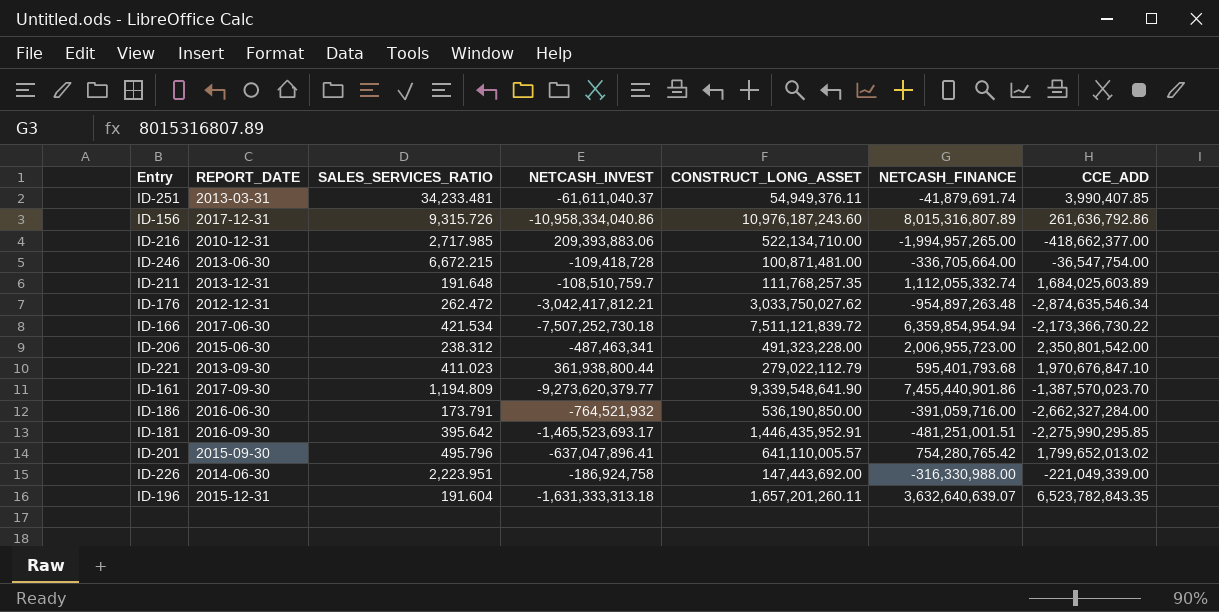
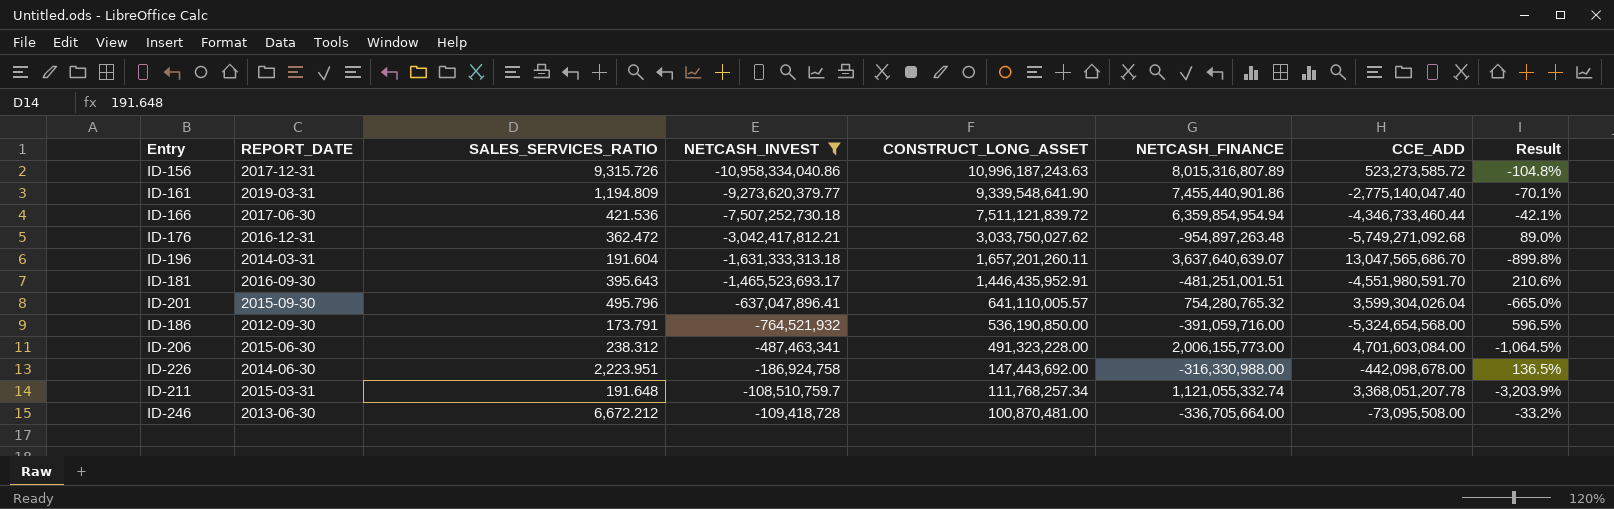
filter: none -> NETCASH_INVEST <= -108,510,759.7
row order: none -> CONSTRUCT_LONG_ASSET descending
column Result | formula: none -> ([CCE_ADD] - [NETCASH_INVEST]) / [NETCASH_INVEST]
ID-156 | CONSTRUCT_LONG_ASSET: 10,976,187,243.60 -> 10,996,187,243.63
ID-156 | CCE_ADD: 261,636,792.86 -> 523,273,585.72
ID-161 | REPORT_DATE: 2017-09-30 -> 2019-03-31
ID-161 | CCE_ADD: -1,387,570,023.70 -> -2,775,140,047.40
ID-166 | SALES_SERVICES_RATIO: 421.534 -> 421.536
ID-166 | CCE_ADD: -2,173,366,730.22 -> -4,346,733,460.44
ID-176 | REPORT_DATE: 2012-12-31 -> 2016-12-31
ID-176 | SALES_SERVICES_RATIO: 262.472 -> 362.472
ID-176 | CCE_ADD: -2,874,635,546.34 -> -5,749,271,092.68
ID-196 | REPORT_DATE: 2015-12-31 -> 2014-03-31
ID-196 | NETCASH_FINANCE: 3,632,640,639.07 -> 3,637,640,639.07
ID-196 | CCE_ADD: 6,523,782,843.35 -> 13,047,565,686.70
ID-181 | SALES_SERVICES_RATIO: 395.642 -> 395.643
ID-181 | CCE_ADD: -2,275,990,295.85 -> -4,551,980,591.70
ID-201 | NETCASH_FINANCE: 754,280,765.42 -> 754,280,765.32
ID-201 | CCE_ADD: 1,799,652,013.02 -> 3,599,304,026.04
ID-186 | REPORT_DATE: 2016-06-30 -> 2012-09-30
ID-186 | CCE_ADD: -2,662,327,284.00 -> -5,324,654,568.00
ID-206 | NETCASH_FINANCE: 2,006,955,723.00 -> 2,006,155,773.00
ID-206 | CCE_ADD: 2,350,801,542.00 -> 4,701,603,084.00
ID-226 | CCE_ADD: -221,049,339.00 -> -442,098,678.00
ID-211 | REPORT_DATE: 2013-12-31 -> 2015-03-31
ID-211 | CONSTRUCT_LONG_ASSET: 111,768,257.35 -> 111,768,257.34
ID-211 | NETCASH_FINANCE: 1,112,055,332.74 -> 1,121,055,332.74
ID-211 | CCE_ADD: 1,684,025,603.89 -> 3,368,051,207.78
ID-246 | SALES_SERVICES_RATIO: 6,672.215 -> 6,672.212
ID-246 | CONSTRUCT_LONG_ASSET: 100,871,481.00 -> 100,870,481.00
ID-246 | CCE_ADD: -36,547,754.00 -> -73,095,508.00

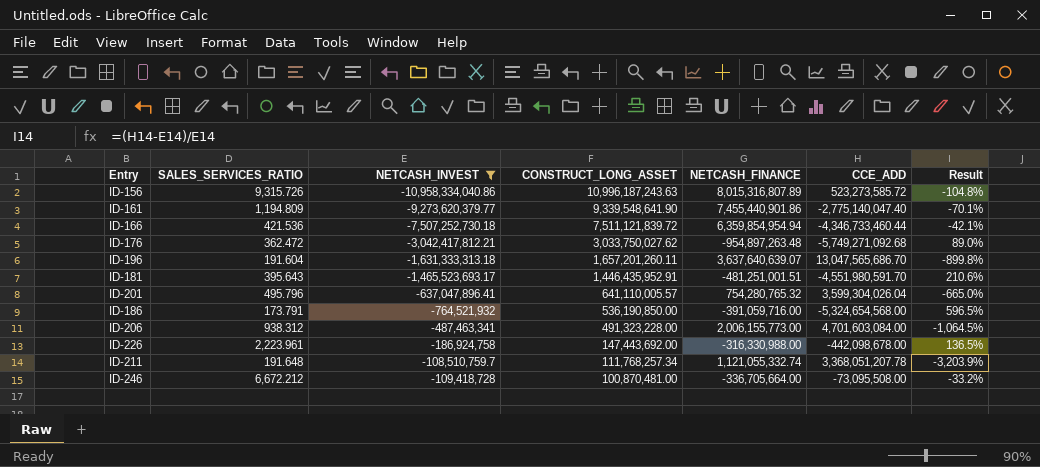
column REPORT_DATE | position: 2 -> none
ID-206 | SALES_SERVICES_RATIO: 238.312 -> 938.312
ID-226 | SALES_SERVICES_RATIO: 2,223.951 -> 2,223.961

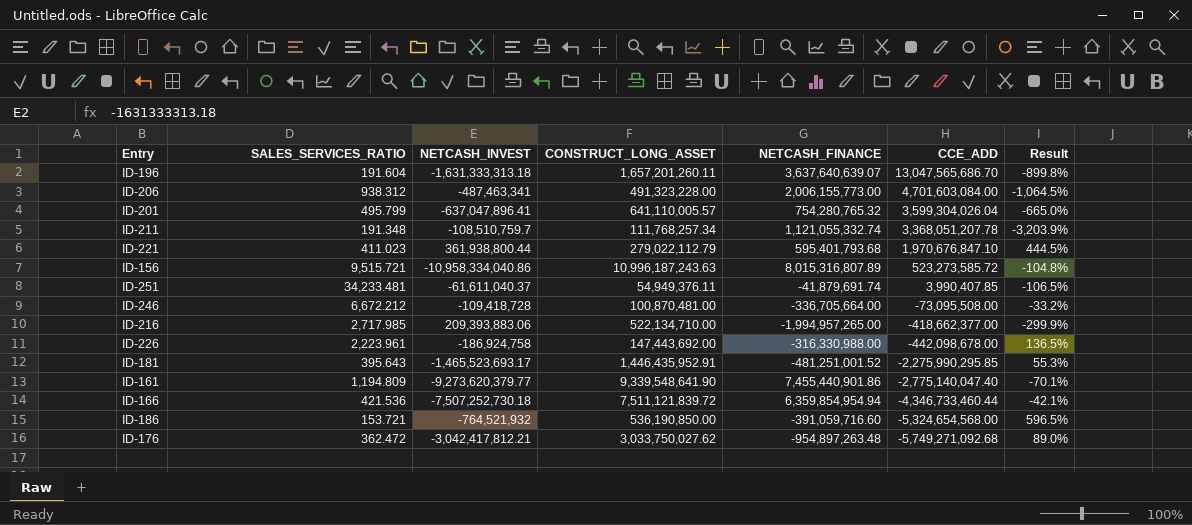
filter: NETCASH_INVEST <= -108,510,759.7 -> none
row order: CONSTRUCT_LONG_ASSET descending -> CCE_ADD descending
ID-201 | SALES_SERVICES_RATIO: 495.796 -> 495.799
ID-211 | SALES_SERVICES_RATIO: 191.648 -> 191.348
ID-156 | SALES_SERVICES_RATIO: 9,315.726 -> 9,515.721
ID-181 | NETCASH_FINANCE: -481,251,001.51 -> -481,251,001.52
ID-181 | CCE_ADD: -4,551,980,591.70 -> -2,275,990,295.85
ID-181 | Result: 210.6% -> 55.3%
ID-186 | SALES_SERVICES_RATIO: 173.791 -> 153.721
ID-186 | NETCASH_FINANCE: -391,059,716.00 -> -391,059,716.60

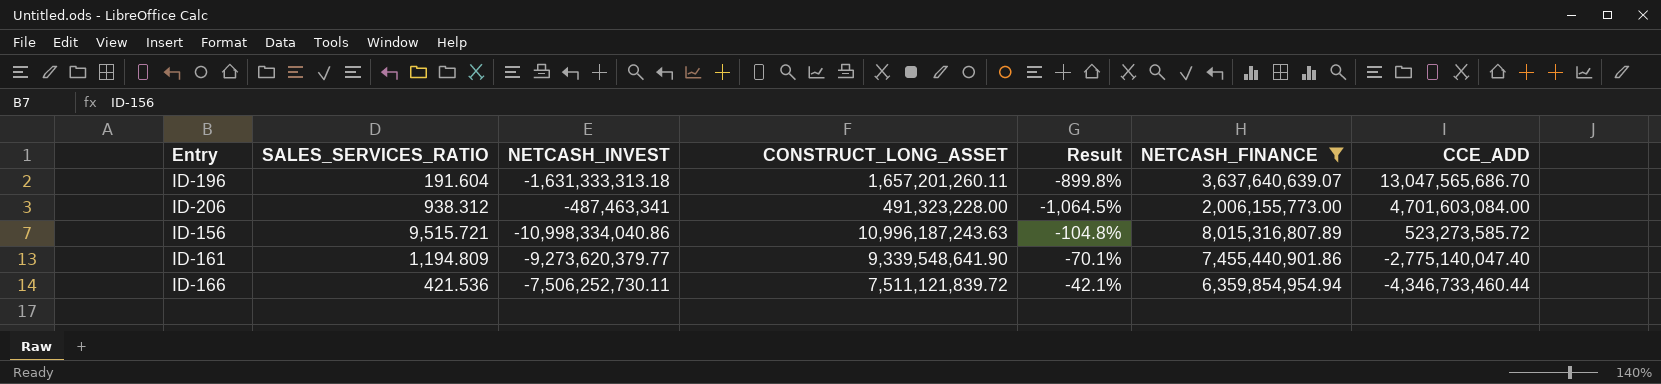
filter: none -> NETCASH_FINANCE >= 2,006,155,773.00
column Result | position: 7 -> 5
ID-156 | NETCASH_INVEST: -10,958,334,040.86 -> -10,998,334,040.86
ID-166 | NETCASH_INVEST: -7,507,252,730.18 -> -7,506,252,730.11

